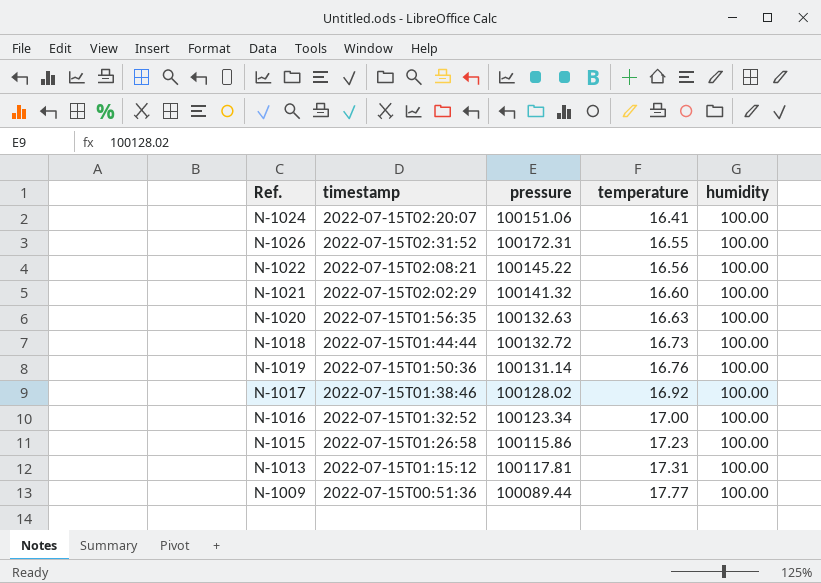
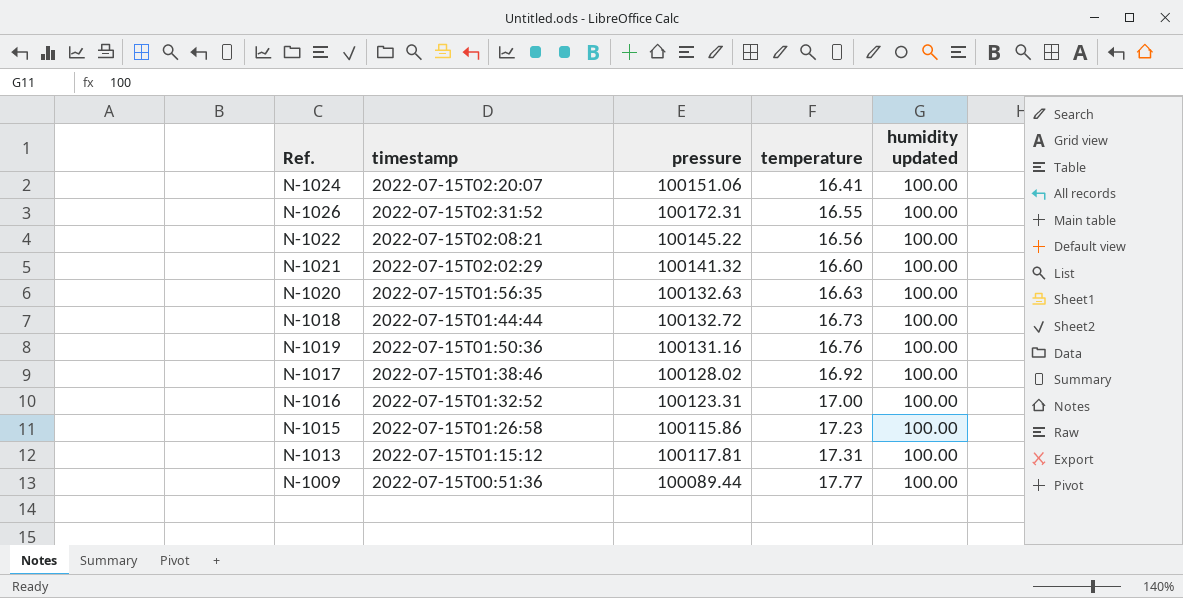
column name: humidity -> humidity updated
N-1019 | pressure: 100131.14 -> 100131.16
N-1016 | pressure: 100123.34 -> 100123.31

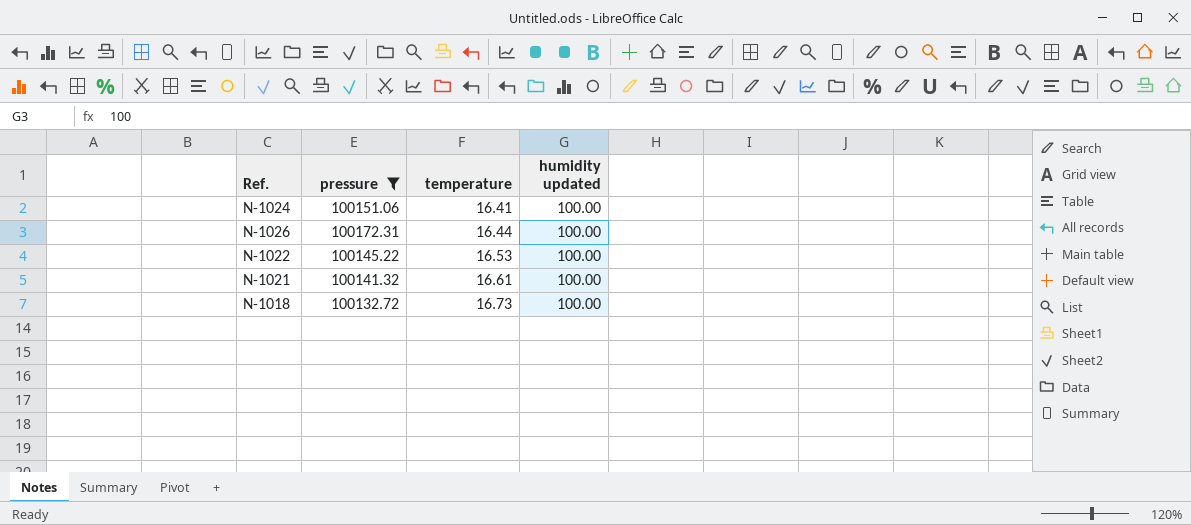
filter: none -> pressure >= 100132.72
column timestamp | position: 2 -> none
N-1026 | temperature: 16.55 -> 16.44
N-1022 | temperature: 16.56 -> 16.53
N-1021 | temperature: 16.60 -> 16.61

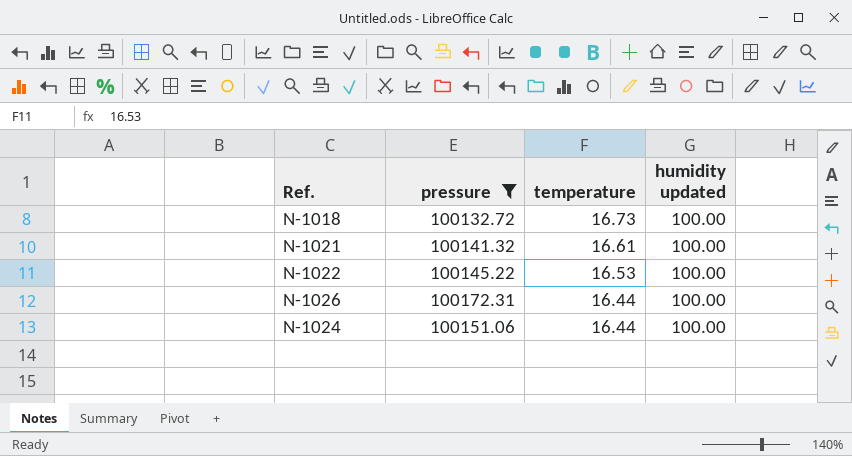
row order: temperature ascending -> temperature descending
N-1024 | temperature: 16.41 -> 16.44

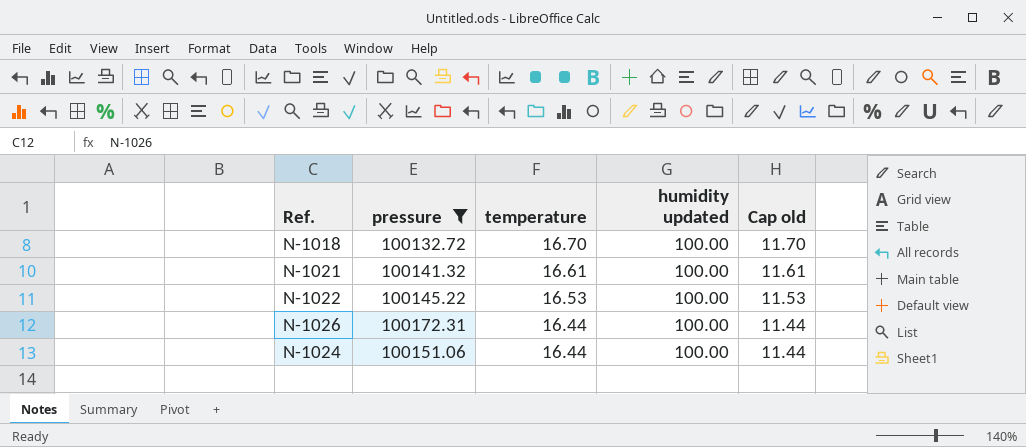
column Cap old | formula: none -> [temperature] - 5
N-1018 | temperature: 16.73 -> 16.70

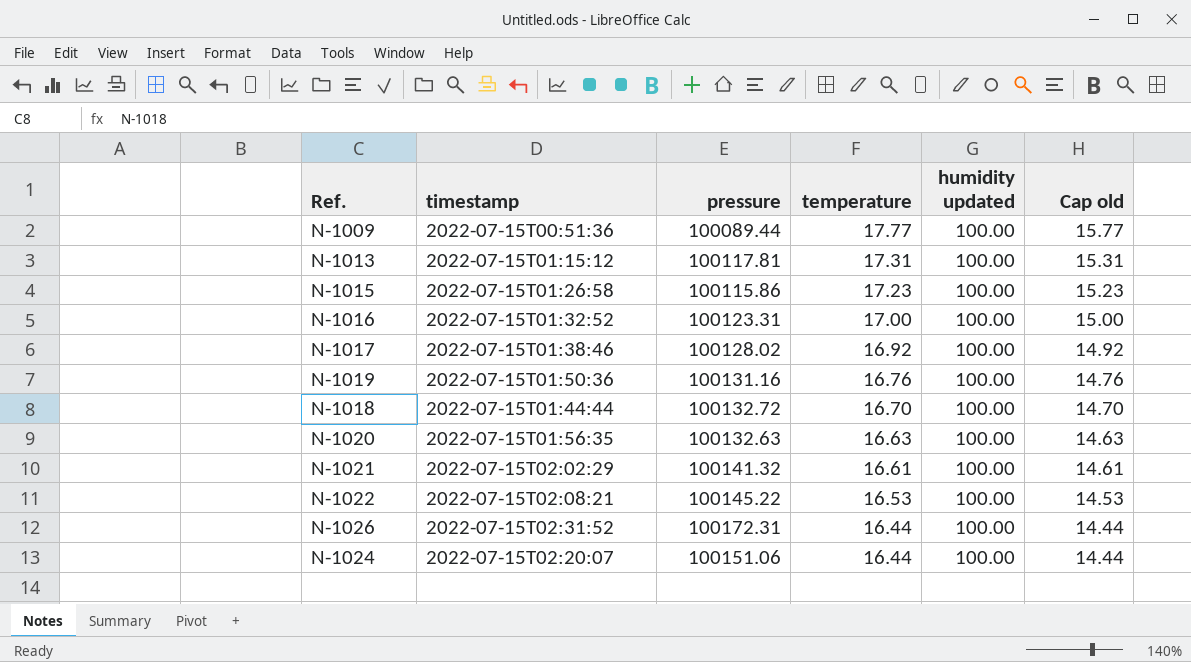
filter: pressure >= 100132.72 -> none
column timestamp | position: none -> 2
column Cap old | formula: [temperature] - 5 -> [temperature] - 2

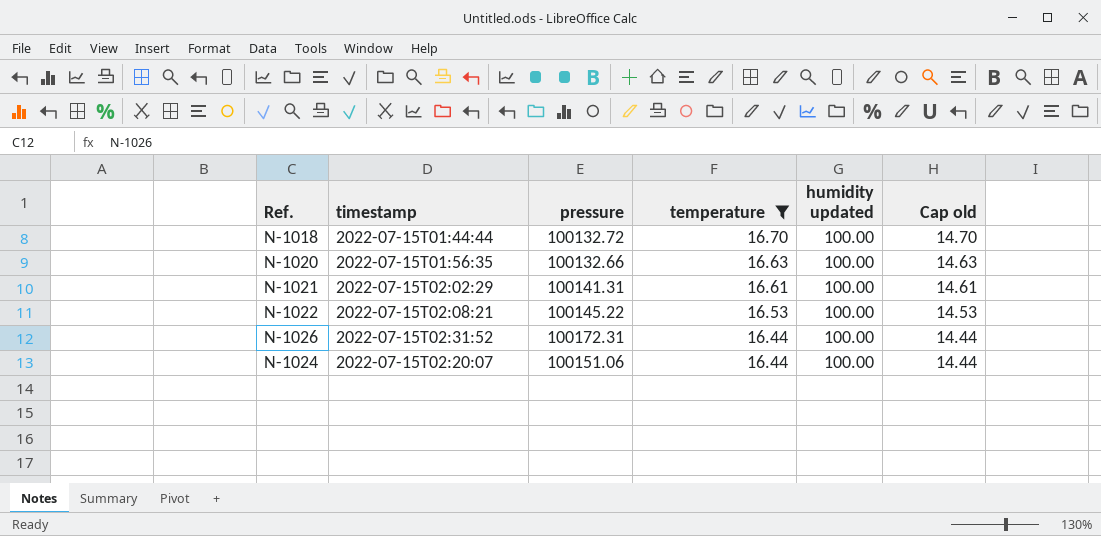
filter: none -> temperature <= 16.70
N-1020 | pressure: 100132.63 -> 100132.66
N-1021 | pressure: 100141.32 -> 100141.31

